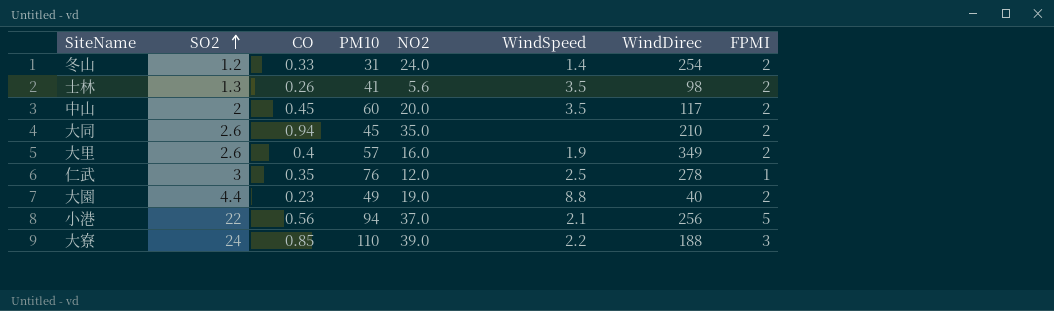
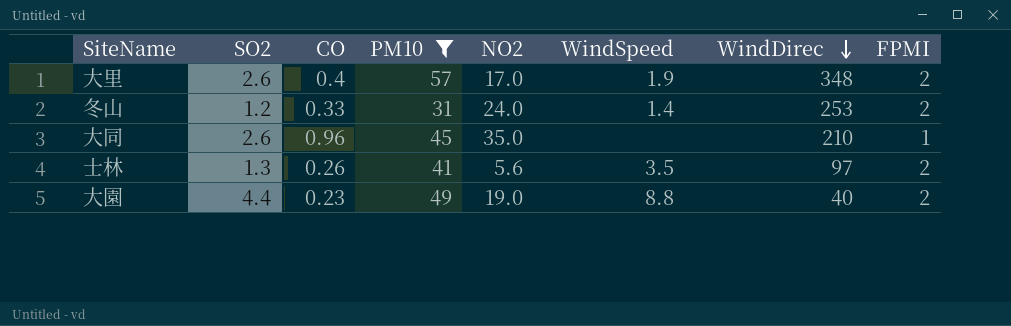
filter: none -> PM10 <= 57
row order: SO2 ascending -> WindDirec descending
大里 | NO2: 16.0 -> 17.0
大里 | WindDirec: 349 -> 348
冬山 | WindDirec: 254 -> 253
大同 | CO: 0.94 -> 0.96
大同 | FPMI: 2 -> 1
士林 | WindDirec: 98 -> 97

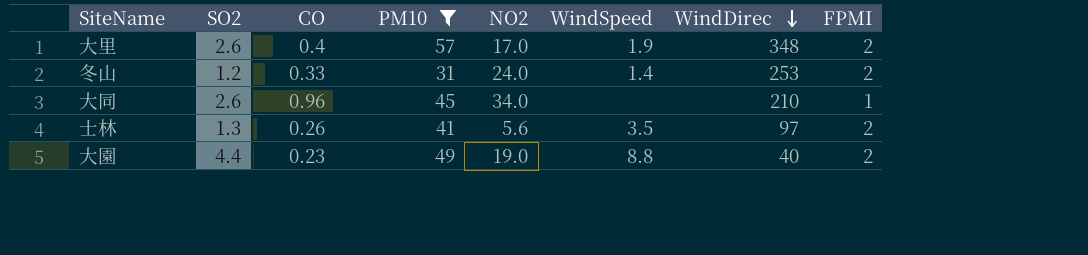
大同 | NO2: 35.0 -> 34.0

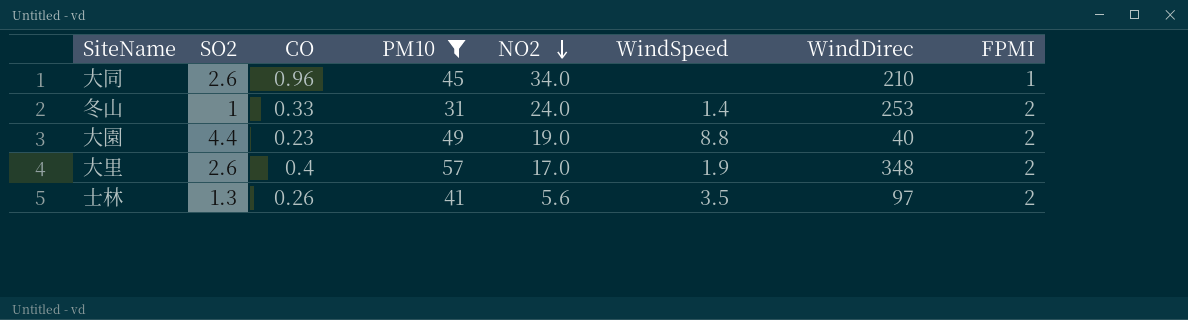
row order: WindDirec descending -> NO2 descending
冬山 | SO2: 1.2 -> 1

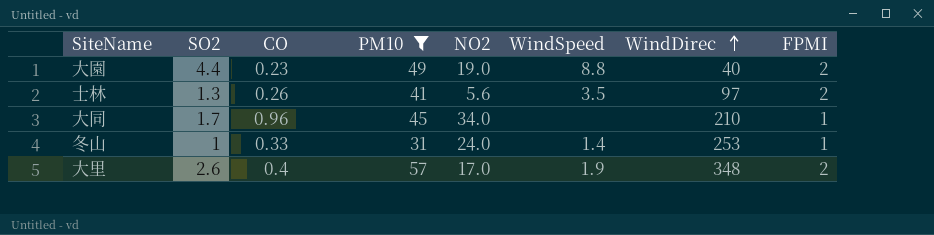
row order: NO2 descending -> WindDirec ascending
大同 | SO2: 2.6 -> 1.7
冬山 | FPMI: 2 -> 1

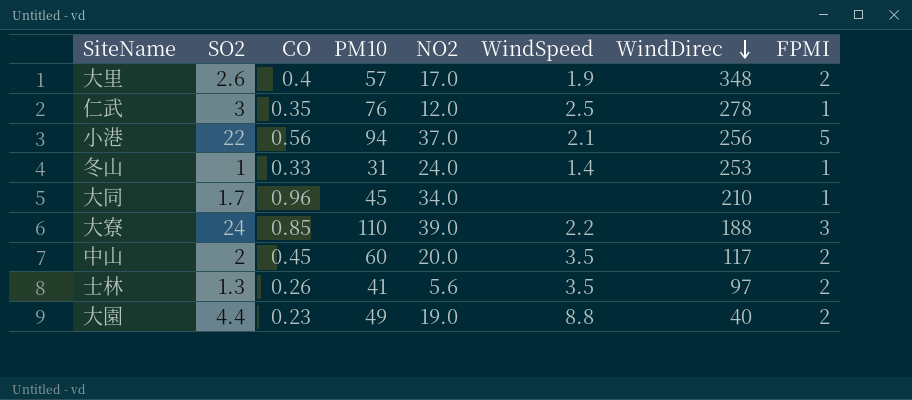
filter: PM10 <= 57 -> none
row order: WindDirec ascending -> WindDirec descending

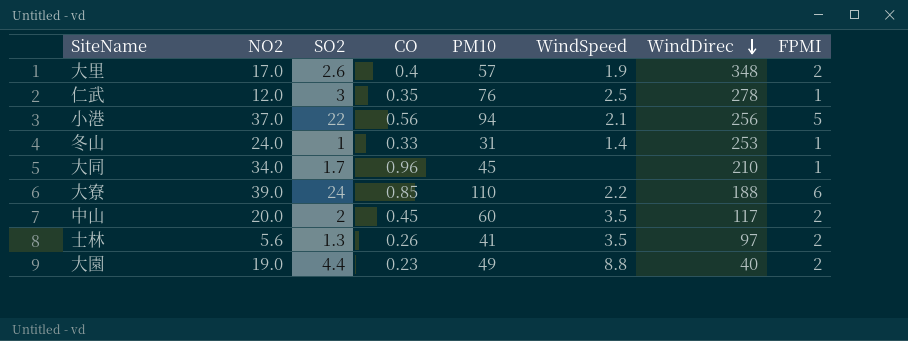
column NO2 | position: 5 -> 2
大寮 | FPMI: 3 -> 6

